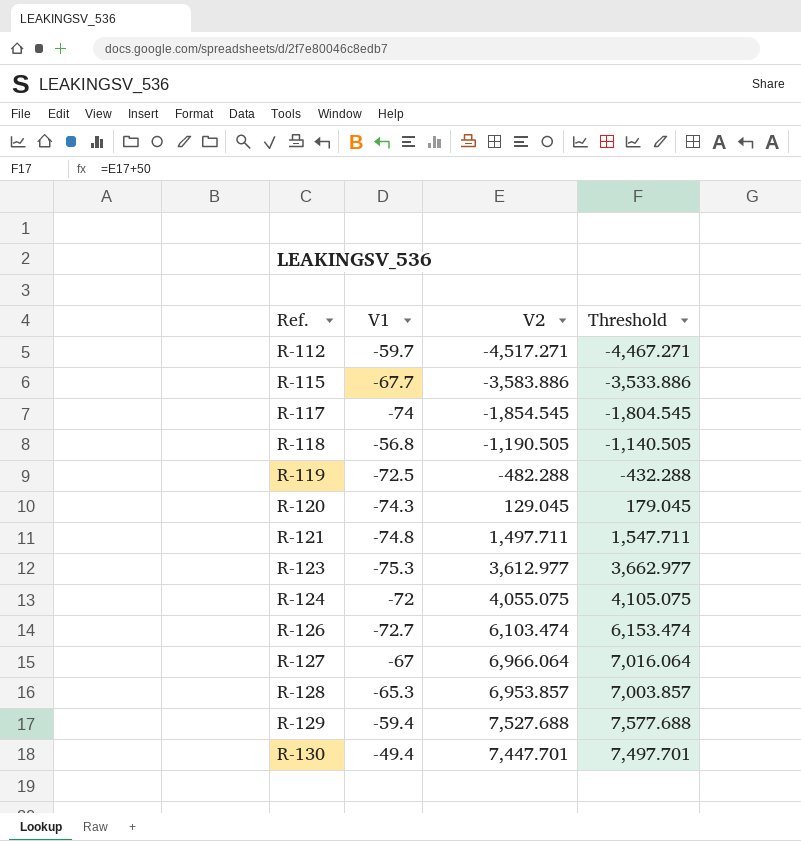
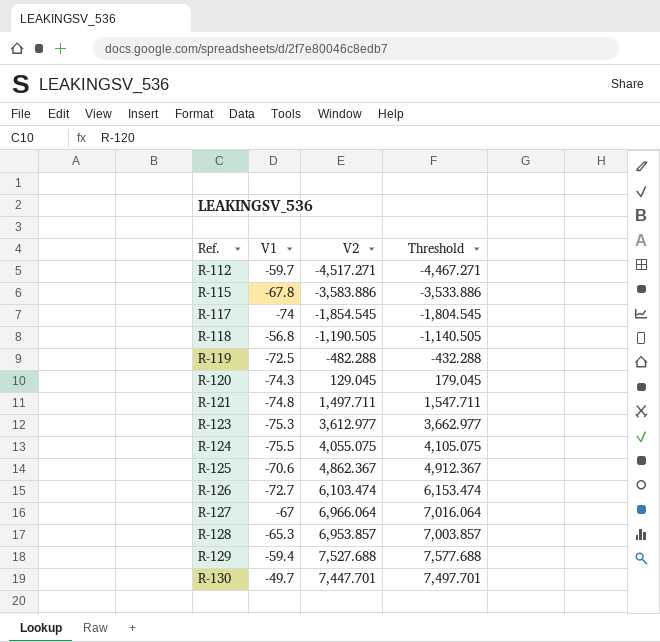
R-115 | V1: -67.7 -> -67.8
R-124 | V1: -72 -> -75.5
row R-125: none -> -70.6 | 4,862.367 | 4,912.367
R-130 | V1: -49.4 -> -49.7

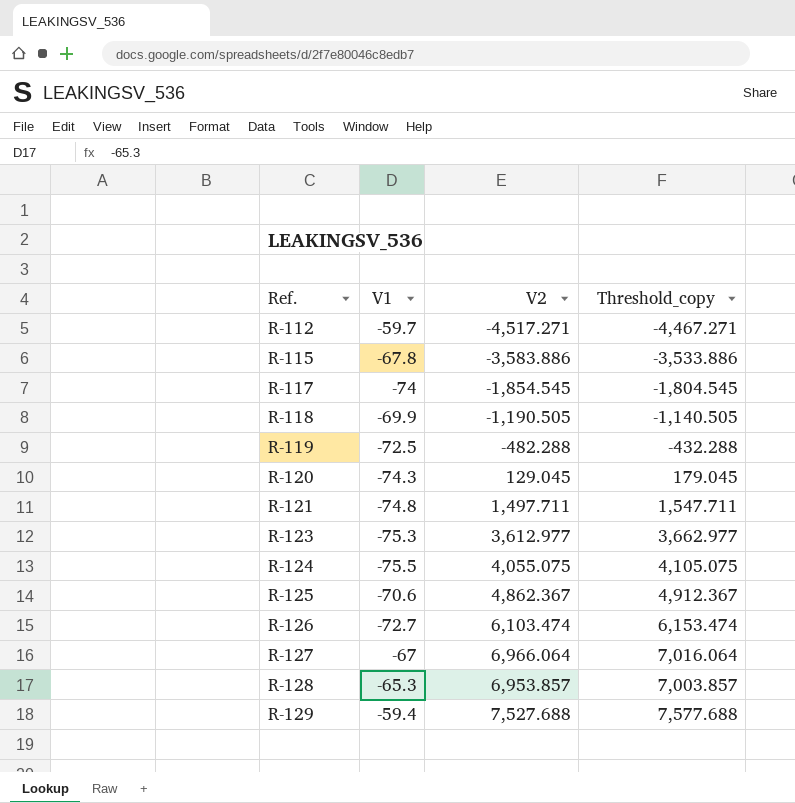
column name: Threshold -> Threshold_copy
row R-130: -49.7 | 7,447.701 | 7,497.701 -> none
R-118 | V1: -56.8 -> -69.9

